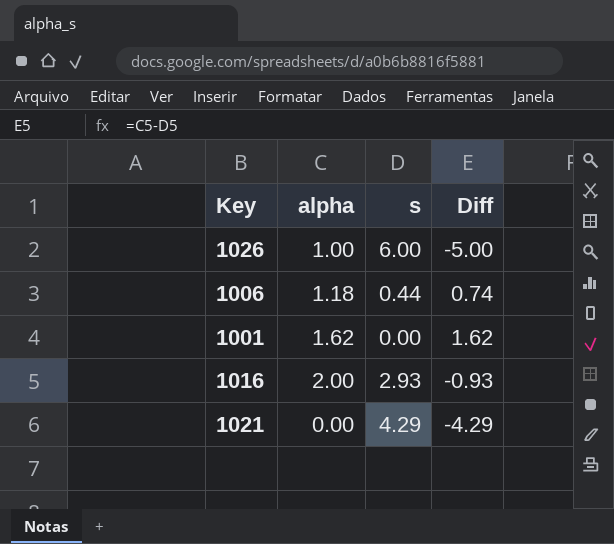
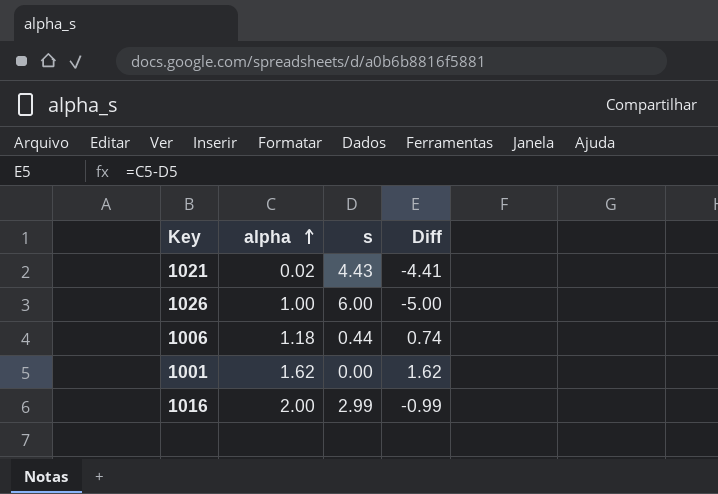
row order: none -> alpha ascending
1021 | alpha: 0.00 -> 0.02
1021 | s: 4.29 -> 4.43
1021 | Diff: -4.29 -> -4.41
1016 | s: 2.93 -> 2.99
1016 | Diff: -0.93 -> -0.99

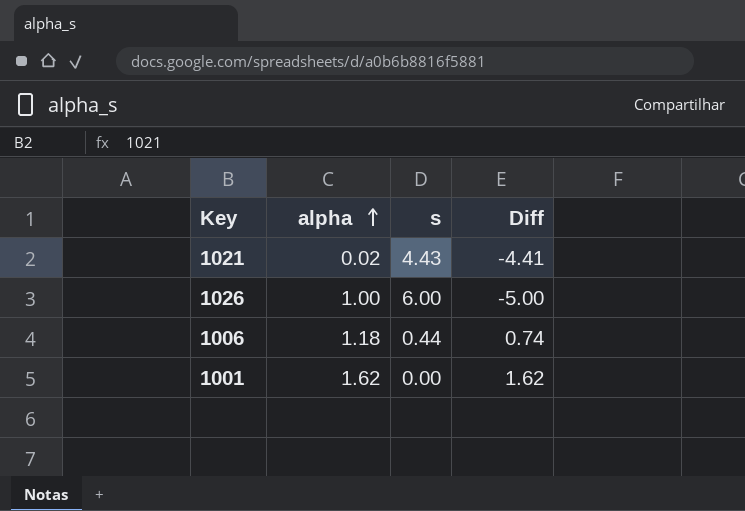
row 1016: 2.00 | 2.99 | -0.99 -> none

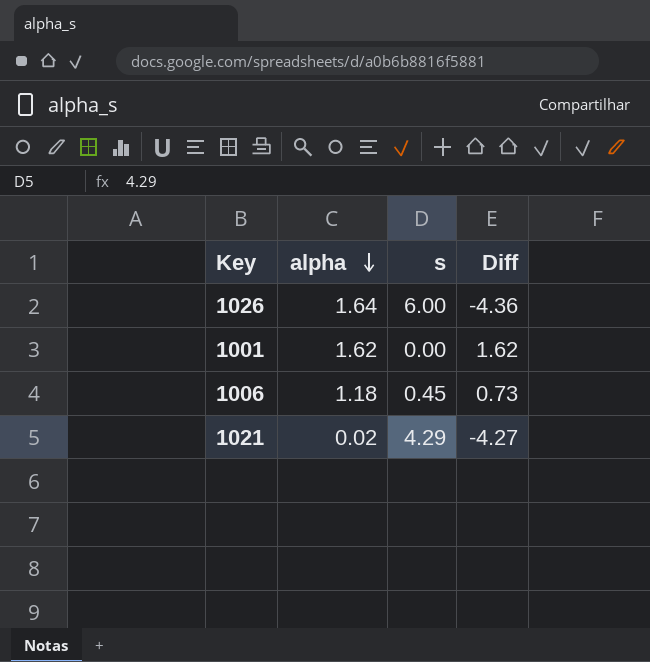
row order: alpha ascending -> alpha descending
1026 | alpha: 1.00 -> 1.64
1026 | Diff: -5.00 -> -4.36
1006 | s: 0.44 -> 0.45
1006 | Diff: 0.74 -> 0.73
1021 | s: 4.43 -> 4.29
1021 | Diff: -4.41 -> -4.27

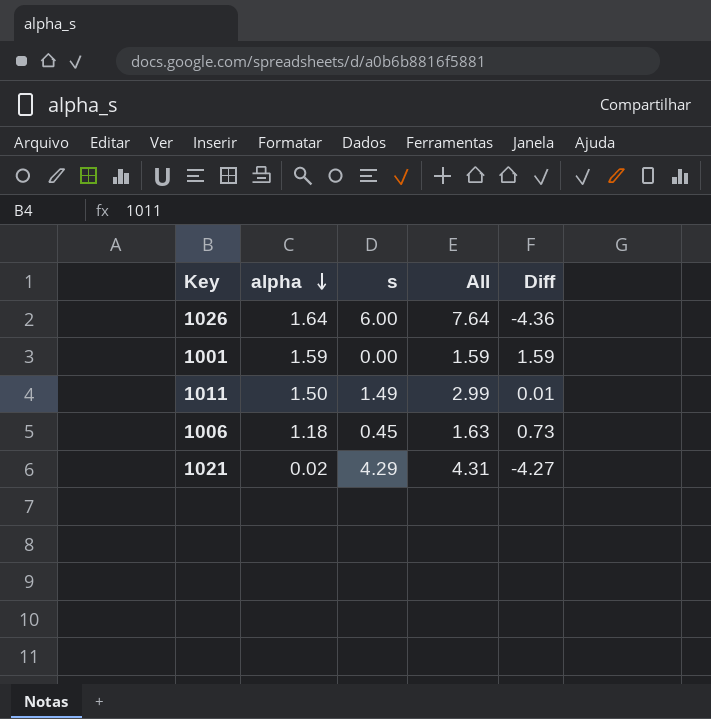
column All | formula: none -> [alpha] + [s]
1001 | alpha: 1.62 -> 1.59
1001 | Diff: 1.62 -> 1.59
row 1011: none -> 1.50 | 1.49 | 2.99 | 0.01

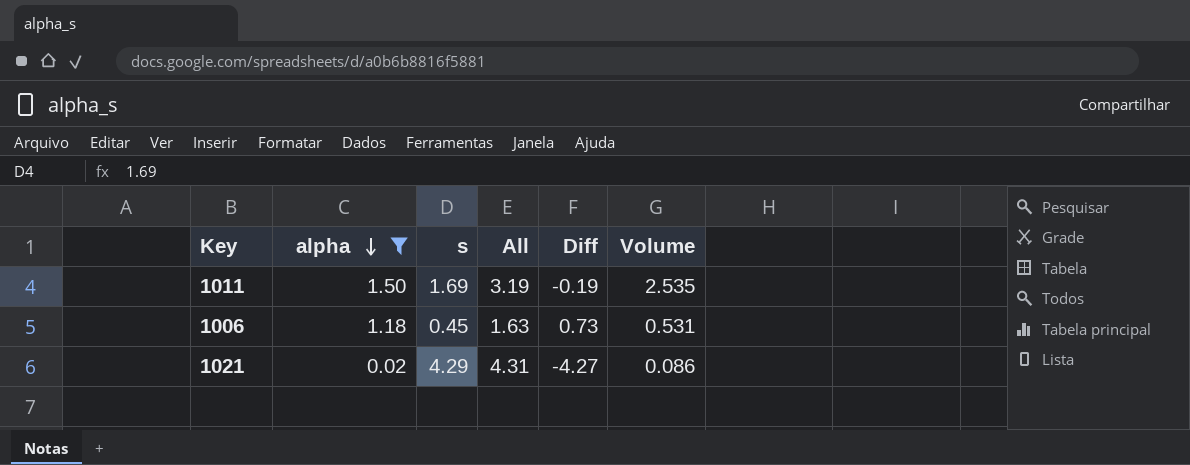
filter: none -> alpha <= 1.50
column Volume | formula: none -> [alpha] * [s]
1011 | s: 1.49 -> 1.69
1011 | All: 2.99 -> 3.19
1011 | Diff: 0.01 -> -0.19

